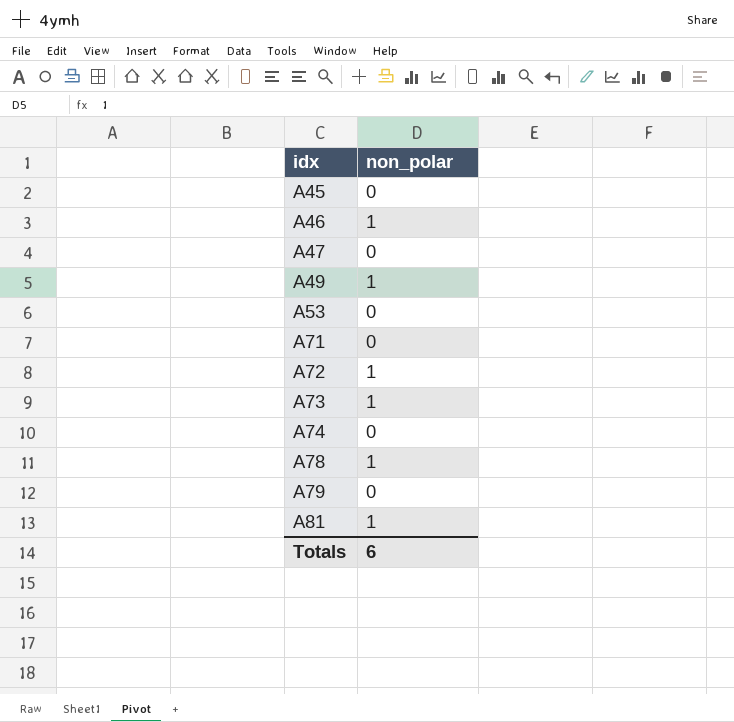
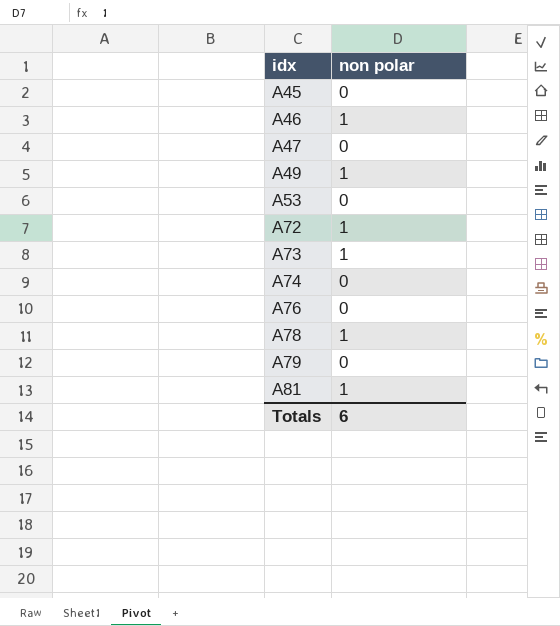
column name: non_polar -> non polar
row A71: 0 -> none
row A76: none -> 0

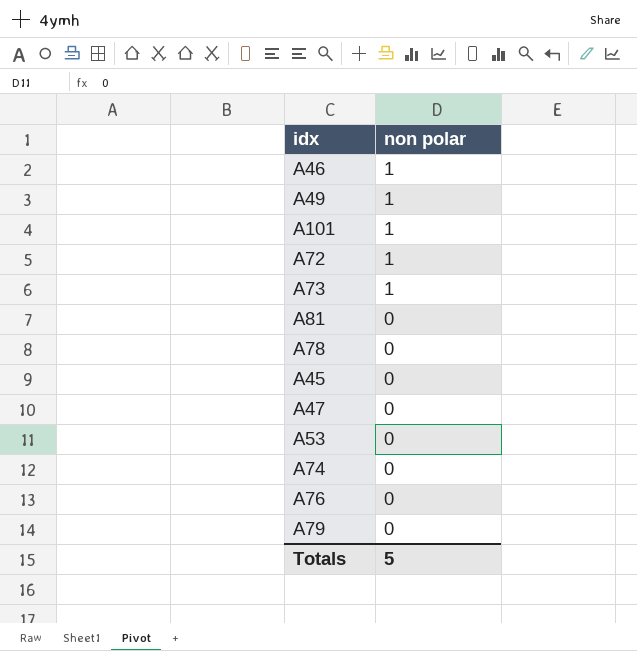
row order: idx ascending -> non polar descending
row A101: none -> 1
A81 | non polar: 1 -> 0
A78 | non polar: 1 -> 0
Totals | non polar: 6 -> 5

